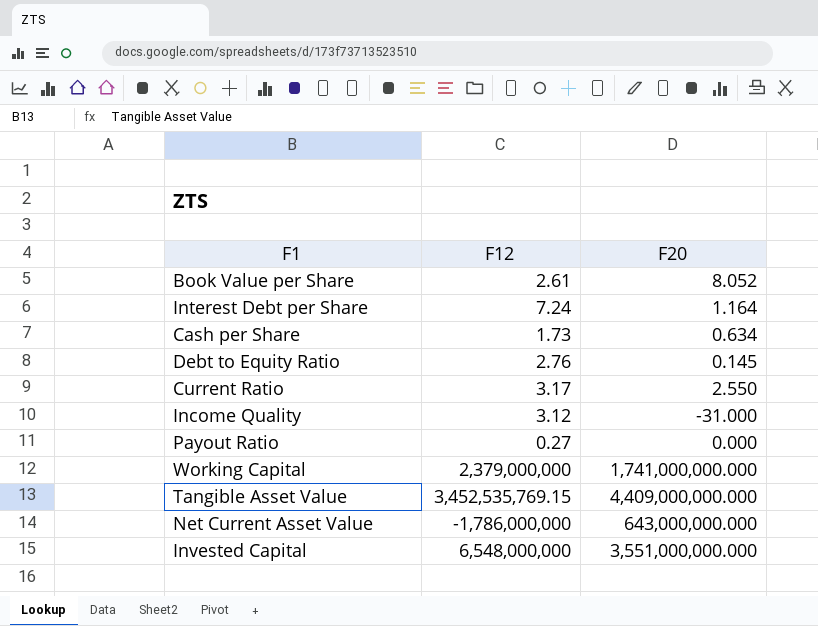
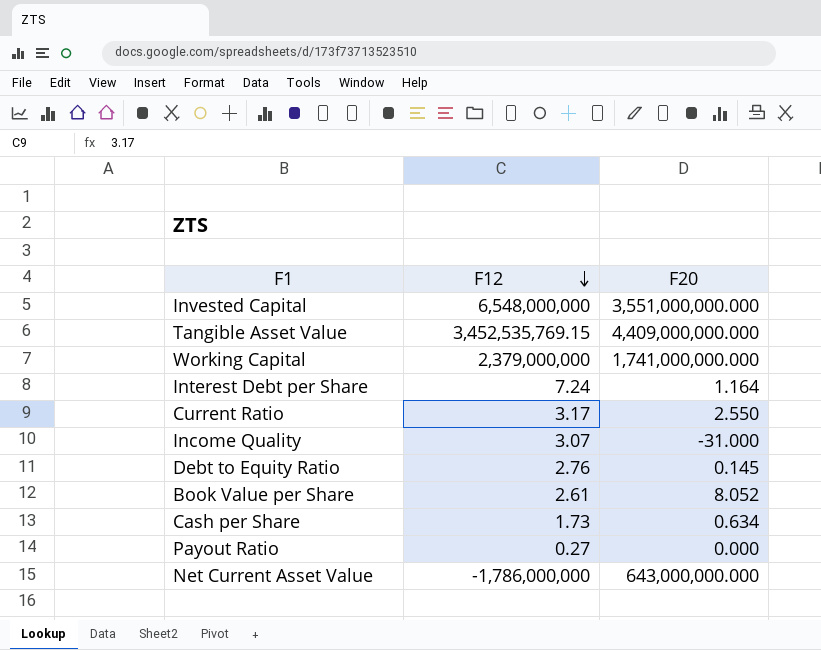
row order: none -> F12 descending
Income Quality | F12: 3.12 -> 3.07

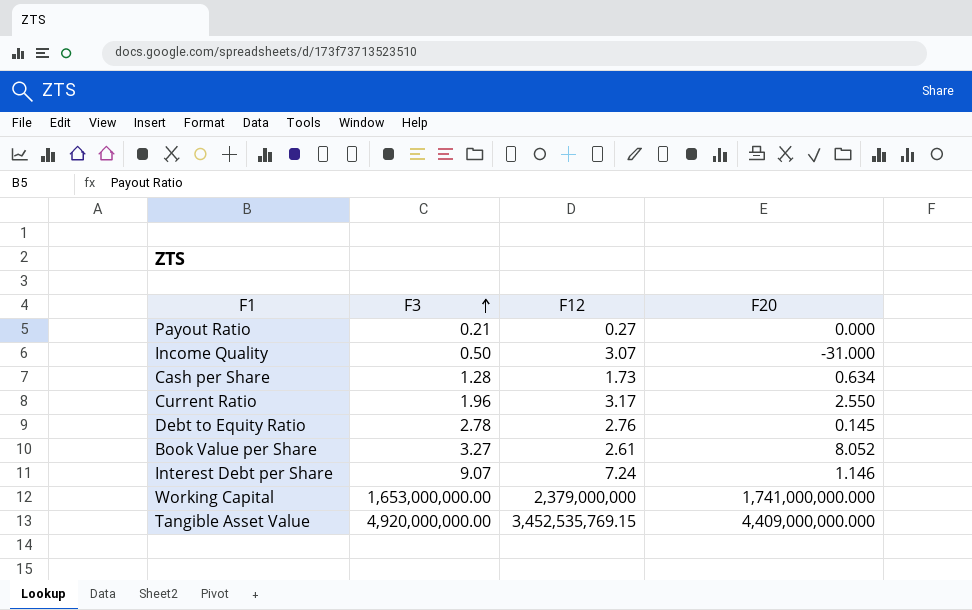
row order: F12 descending -> F3 ascending
column F3 | position: none -> 2
row Invested Capital: 6,548,000,000 | 3,551,000,000.000 -> none
row Net Current Asset Value: -1,786,000,000 | 643,000,000.000 -> none
Interest Debt per Share | F20: 1.164 -> 1.146

